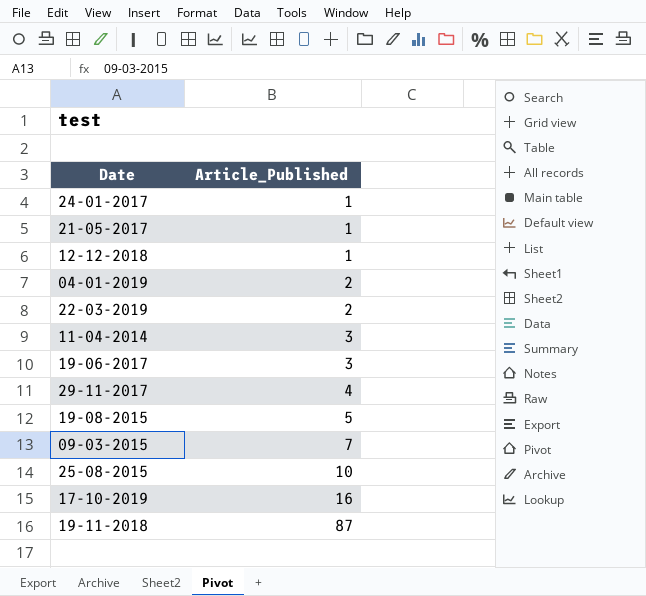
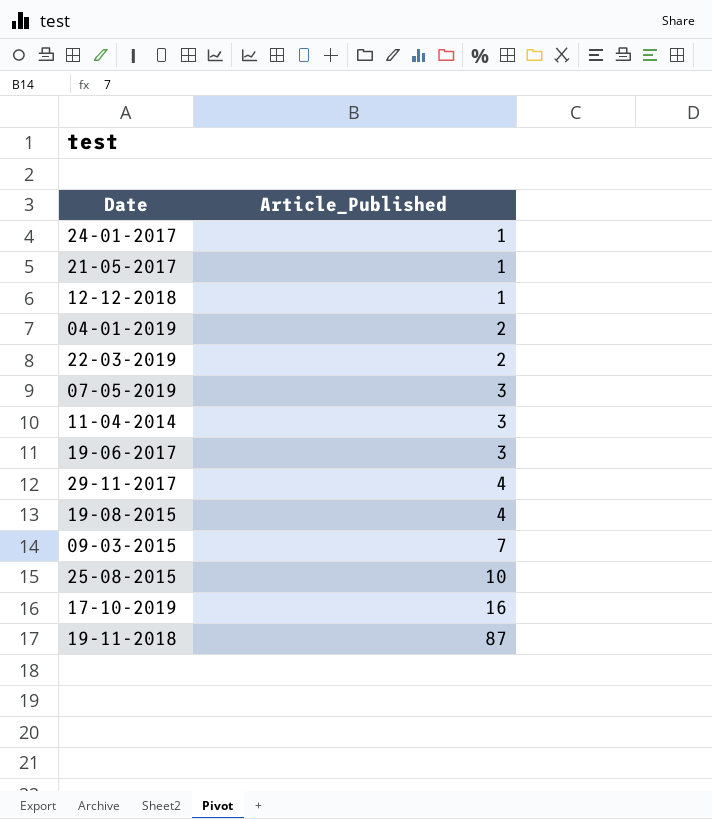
row 07-05-2019: none -> 3
19-08-2015 | Article_Published: 5 -> 4

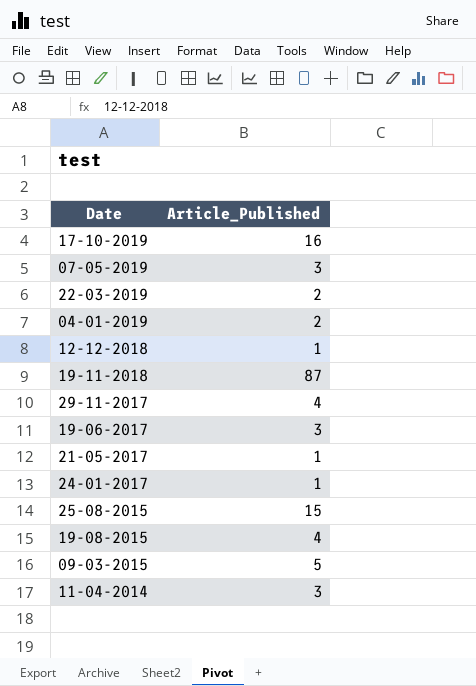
row order: Article_Published ascending -> Date descending
25-08-2015 | Article_Published: 10 -> 15
09-03-2015 | Article_Published: 7 -> 5

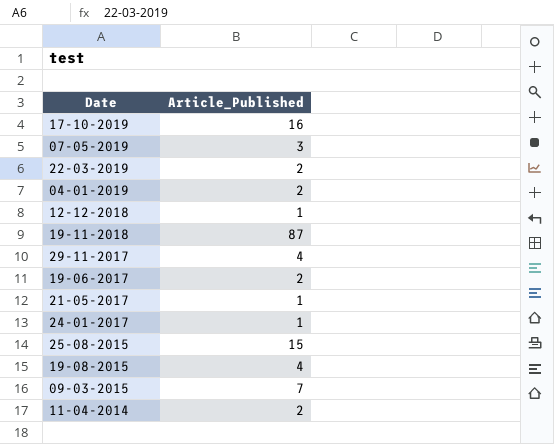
19-06-2017 | Article_Published: 3 -> 2
09-03-2015 | Article_Published: 5 -> 7
11-04-2014 | Article_Published: 3 -> 2

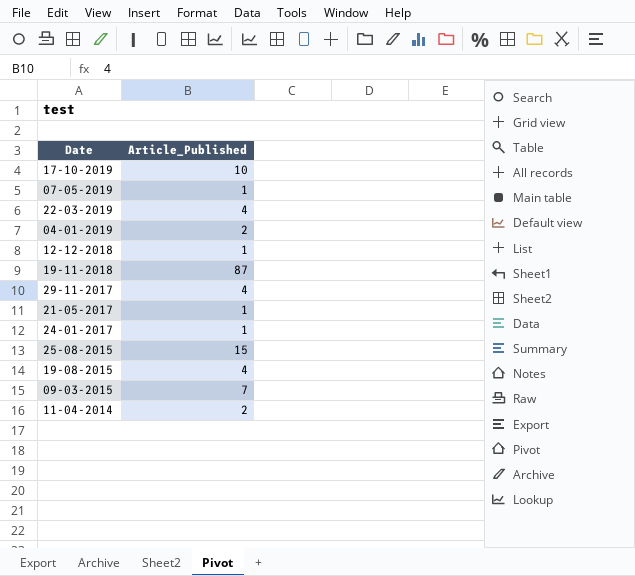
row 19-06-2017: 2 -> none
17-10-2019 | Article_Published: 16 -> 10
07-05-2019 | Article_Published: 3 -> 1
22-03-2019 | Article_Published: 2 -> 4

